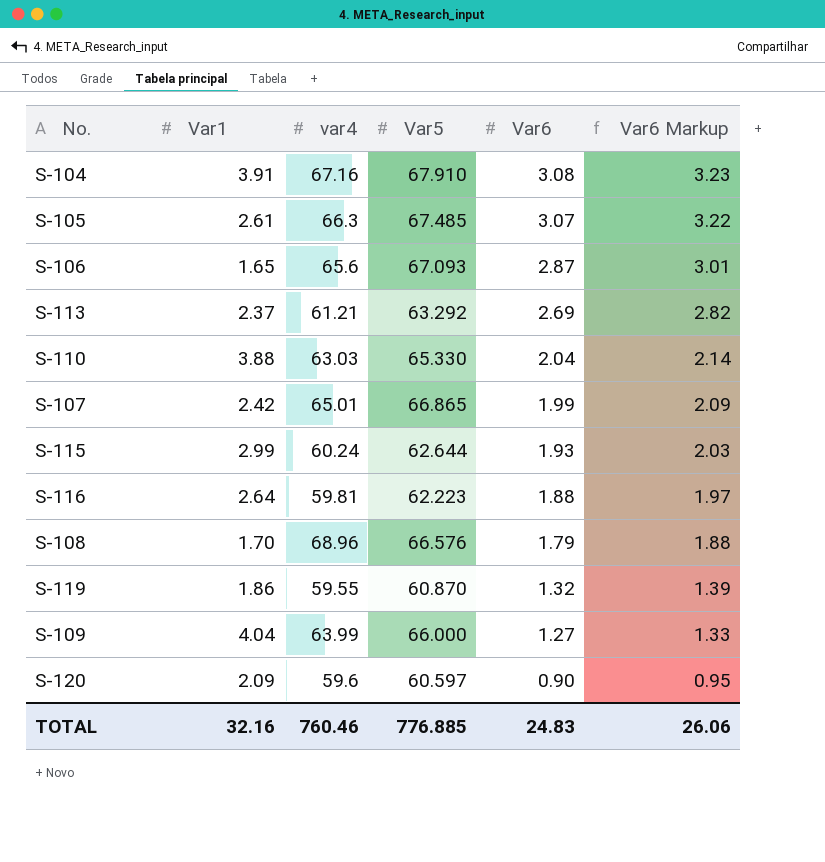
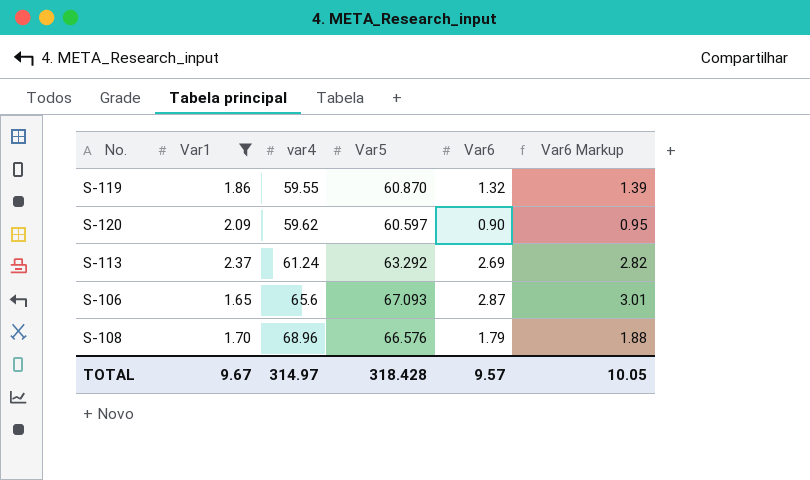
filter: none -> Var1 <= 2.37
row order: Var6 descending -> var4 ascending
S-120 | var4: 59.6 -> 59.62
S-113 | var4: 61.21 -> 61.24
TOTAL | Var1: 32.16 -> 9.67
TOTAL | var4: 760.46 -> 314.97
TOTAL | Var5: 776.885 -> 318.428
TOTAL | Var6: 24.83 -> 9.57
TOTAL | Var6 Markup: 26.06 -> 10.05

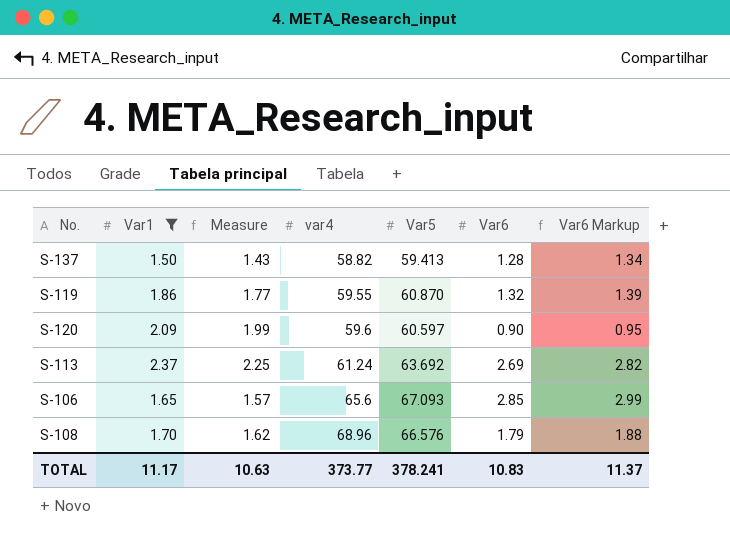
column Measure | formula: none -> [Var1] * 0.95
row S-137: none -> 1.50 | 1.43 | 58.82 | 59.413 | 1.28 | 1.34
S-120 | var4: 59.62 -> 59.6
S-113 | Var5: 63.292 -> 63.692
S-106 | Var6: 2.87 -> 2.85
S-106 | Var6 Markup: 3.01 -> 2.99
TOTAL | Var1: 9.67 -> 11.17
TOTAL | var4: 314.97 -> 373.77
TOTAL | Var5: 318.428 -> 378.241
TOTAL | Var6: 9.57 -> 10.83
TOTAL | Var6 Markup: 10.05 -> 11.37

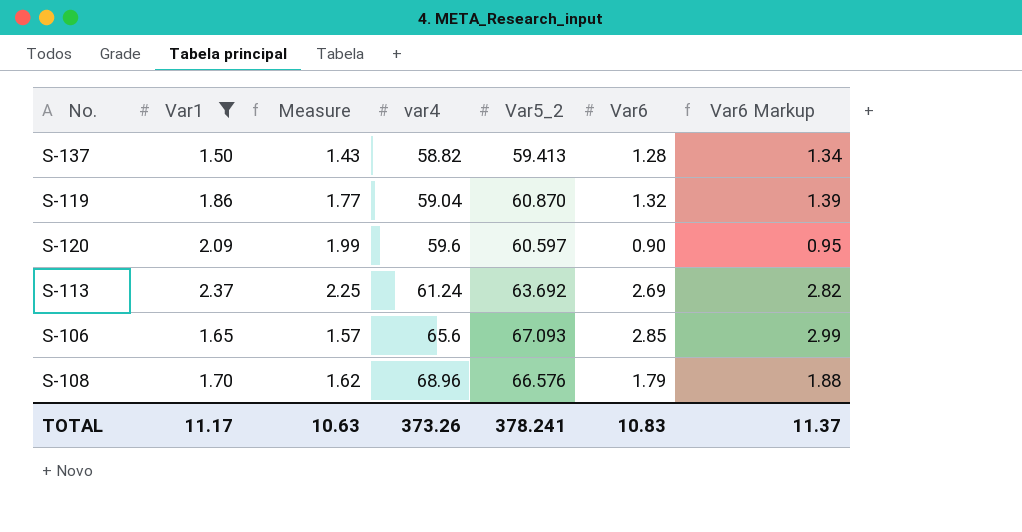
column name: Var5 -> Var5_2
S-119 | var4: 59.55 -> 59.04
TOTAL | var4: 373.77 -> 373.26

